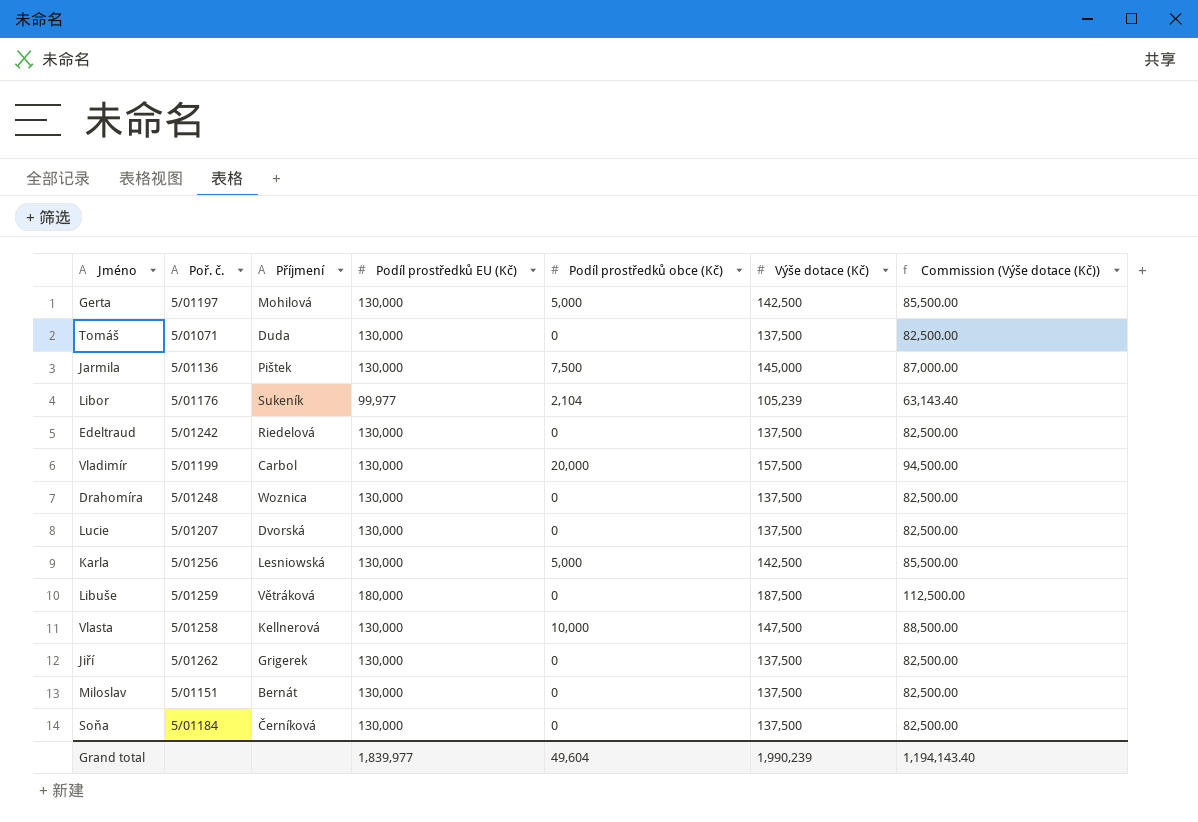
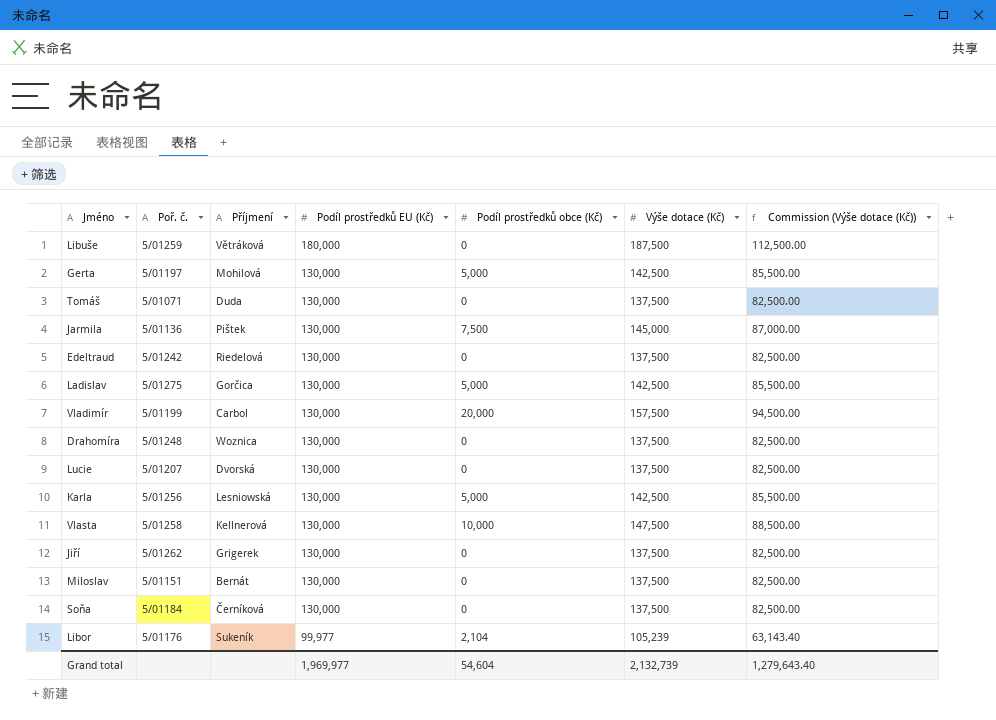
row order: none -> Podíl prostředků EU (Kč) descending
row Ladislav: none -> 5/01275 | Gorčica | 130,000 | 5,000 | 142,500 | 85,500.00
Grand total | Podíl prostředků EU (Kč): 1,839,977 -> 1,969,977
Grand total | Podíl prostředků obce (Kč): 49,604 -> 54,604
Grand total | Výše dotace (Kč): 1,990,239 -> 2,132,739
Grand total | Commission (Výše dotace (Kč)): 1,194,143.40 -> 1,279,643.40

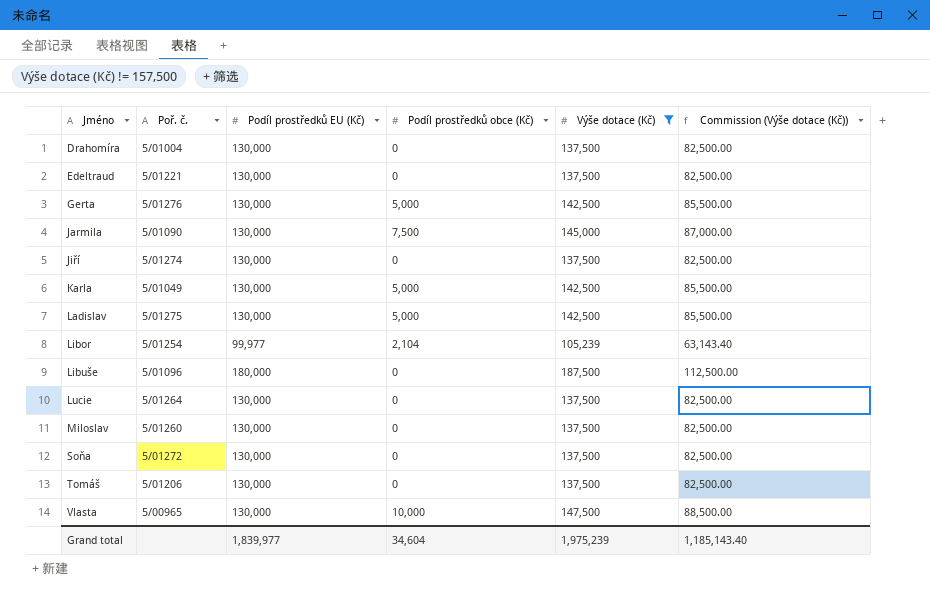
filter: none -> Výše dotace (Kč) != 157,500
row order: Podíl prostředků EU (Kč) descending -> Jméno ascending
column Příjmení | position: 3 -> none
Drahomíra | Poř. č.: 5/01248 -> 5/01004
Edeltraud | Poř. č.: 5/01242 -> 5/01221
Gerta | Poř. č.: 5/01197 -> 5/01276
Jarmila | Poř. č.: 5/01136 -> 5/01090
Jiří | Poř. č.: 5/01262 -> 5/01274
Karla | Poř. č.: 5/01256 -> 5/01049
Libor | Poř. č.: 5/01176 -> 5/01254
Libuše | Poř. č.: 5/01259 -> 5/01096
Lucie | Poř. č.: 5/01207 -> 5/01264
Miloslav | Poř. č.: 5/01151 -> 5/01260
Soňa | Poř. č.: 5/01184 -> 5/01272
Tomáš | Poř. č.: 5/01071 -> 5/01206
Vlasta | Poř. č.: 5/01258 -> 5/00965
Grand total | Podíl prostředků EU (Kč): 1,969,977 -> 1,839,977
Grand total | Podíl prostředků obce (Kč): 54,604 -> 34,604
Grand total | Výše dotace (Kč): 2,132,739 -> 1,975,239
Grand total | Commission (Výše dotace (Kč)): 1,279,643.40 -> 1,185,143.40

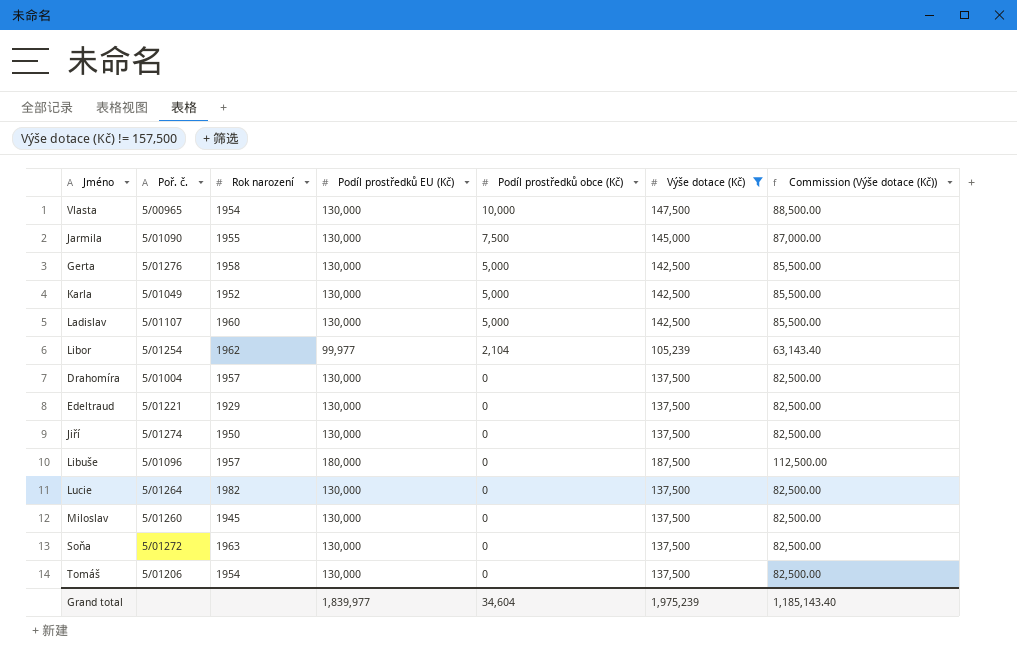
row order: Jméno ascending -> Podíl prostředků obce (Kč) descending
column Rok narození | position: none -> 3
Ladislav | Poř. č.: 5/01275 -> 5/01107

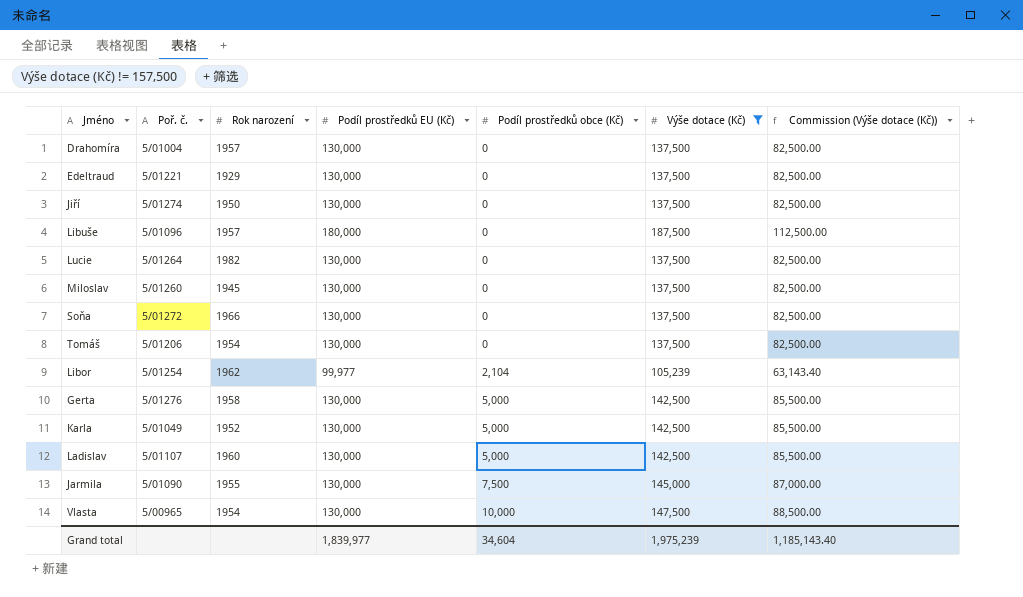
row order: Podíl prostředků obce (Kč) descending -> Podíl prostředků obce (Kč) ascending
Soňa | Rok narození: 1963 -> 1966

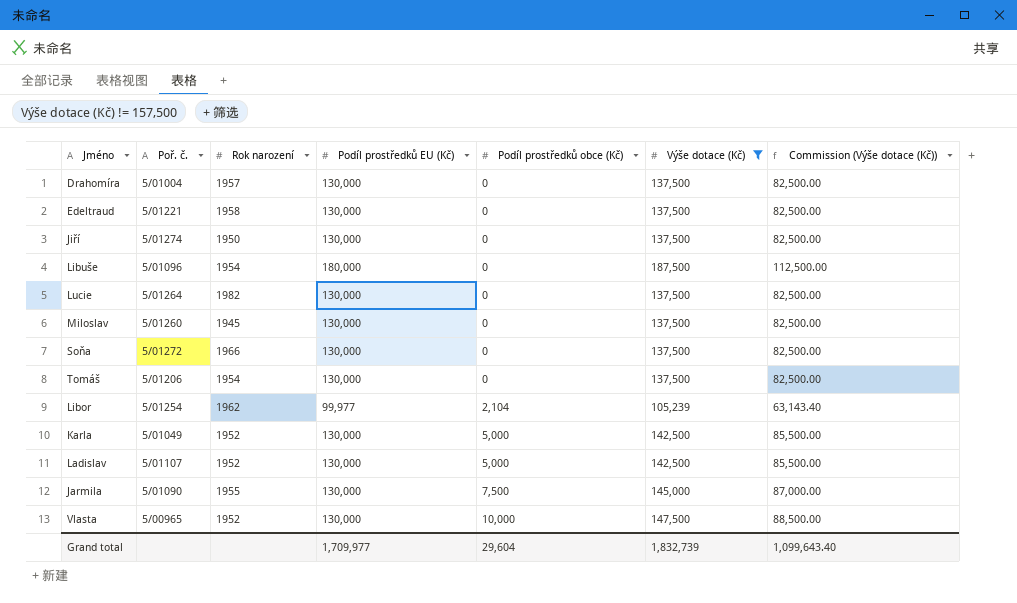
row Gerta: 5/01276 | 1958 | 130,000 | 5,000 | 142,500 | 85,500.00 -> none
Edeltraud | Rok narození: 1929 -> 1958
Libuše | Rok narození: 1957 -> 1954
Ladislav | Rok narození: 1960 -> 1952
Vlasta | Rok narození: 1954 -> 1952
Grand total | Podíl prostředků EU (Kč): 1,839,977 -> 1,709,977
Grand total | Podíl prostředků obce (Kč): 34,604 -> 29,604
Grand total | Výše dotace (Kč): 1,975,239 -> 1,832,739
Grand total | Commission (Výše dotace (Kč)): 1,185,143.40 -> 1,099,643.40

